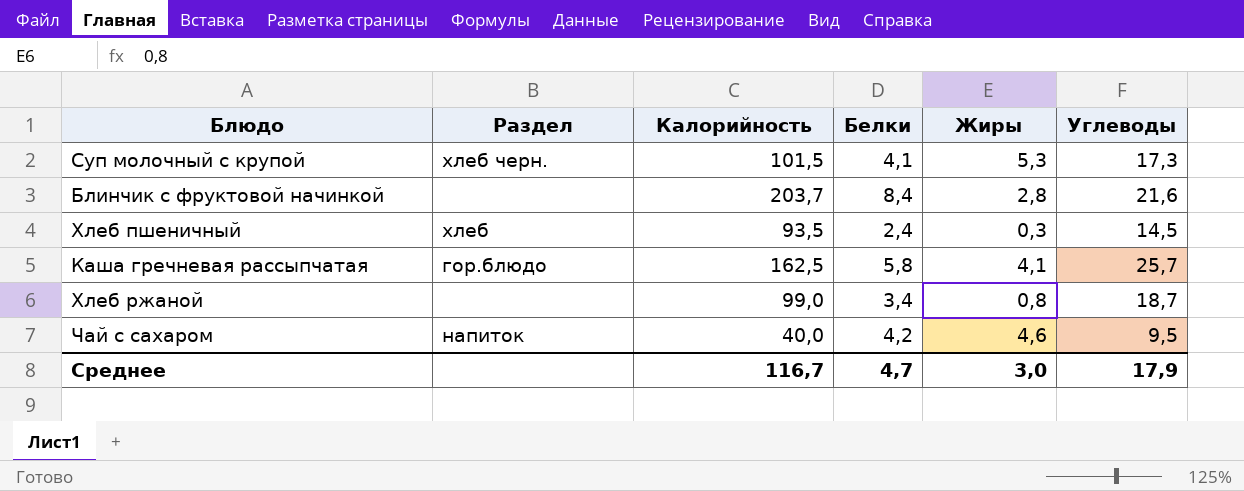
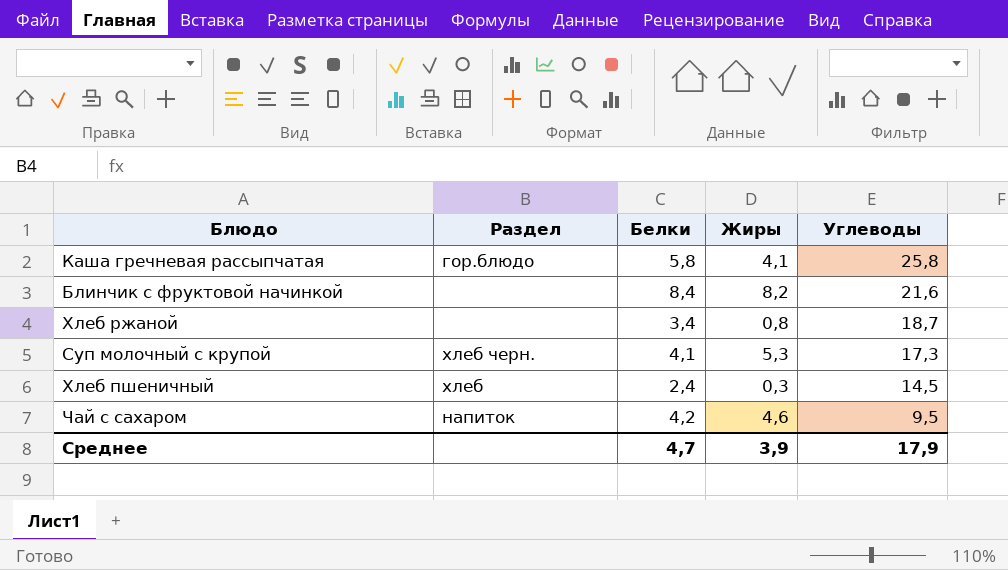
row order: none -> Углеводы descending
column Калорийность | position: 3 -> none
Каша гречневая рассыпчатая | Углеводы: 25,7 -> 25,8
Блинчик с фруктовой начинкой | Жиры: 2,8 -> 8,2
Среднее | Жиры: 3,0 -> 3,9

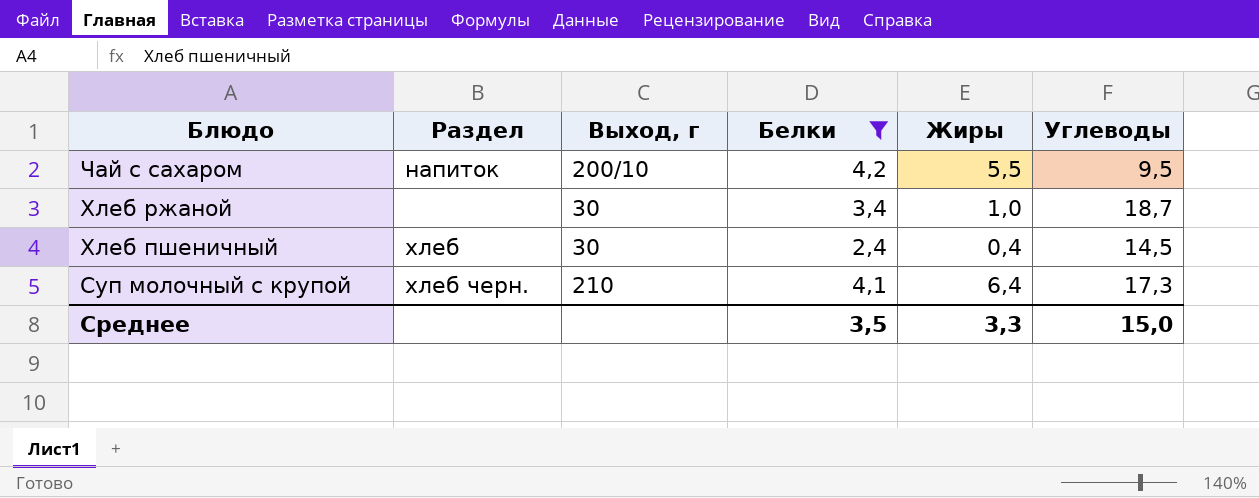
filter: none -> Белки <= 4,2
row order: Углеводы descending -> Блюдо descending
column Выход, г | position: none -> 3
Чай с сахаром | Жиры: 4,6 -> 5,5
Хлеб ржаной | Жиры: 0,8 -> 1,0
Хлеб пшеничный | Жиры: 0,3 -> 0,4
Суп молочный с крупой | Жиры: 5,3 -> 6,4
Среднее | Белки: 4,7 -> 3,5
Среднее | Жиры: 3,9 -> 3,3
Среднее | Углеводы: 17,9 -> 15,0

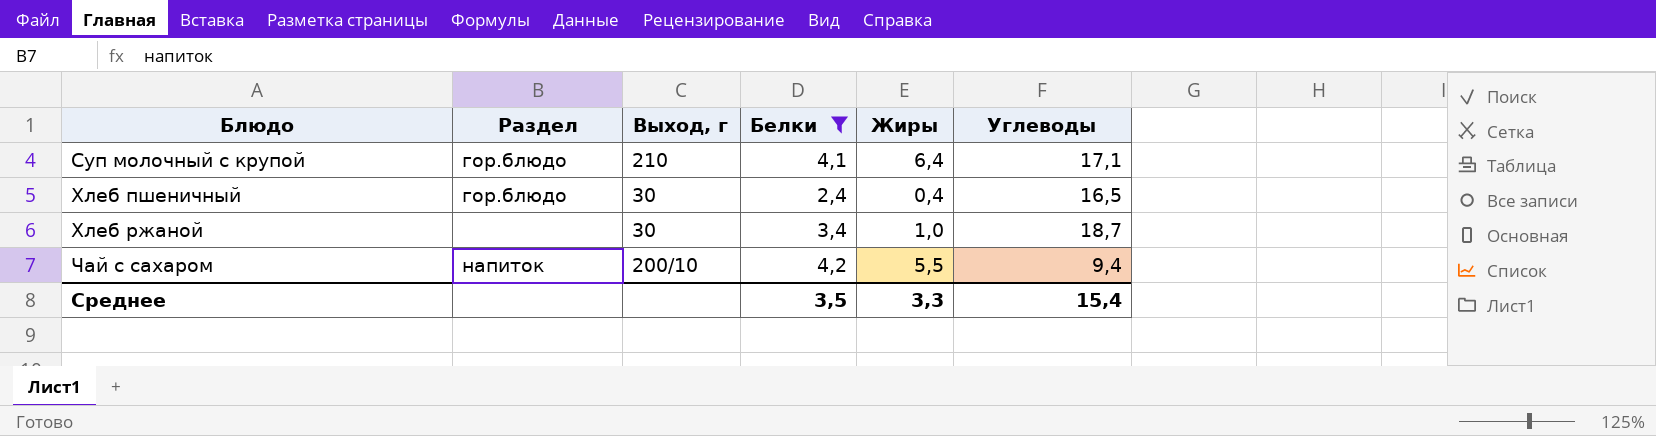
row order: Блюдо descending -> Блюдо ascending
Суп молочный с крупой | Раздел: хлеб черн. -> гор.блюдо
Суп молочный с крупой | Углеводы: 17,3 -> 17,1
Хлеб пшеничный | Раздел: хлеб -> гор.блюдо
Хлеб пшеничный | Углеводы: 14,5 -> 16,5
Чай с сахаром | Углеводы: 9,5 -> 9,4
Среднее | Углеводы: 15,0 -> 15,4

